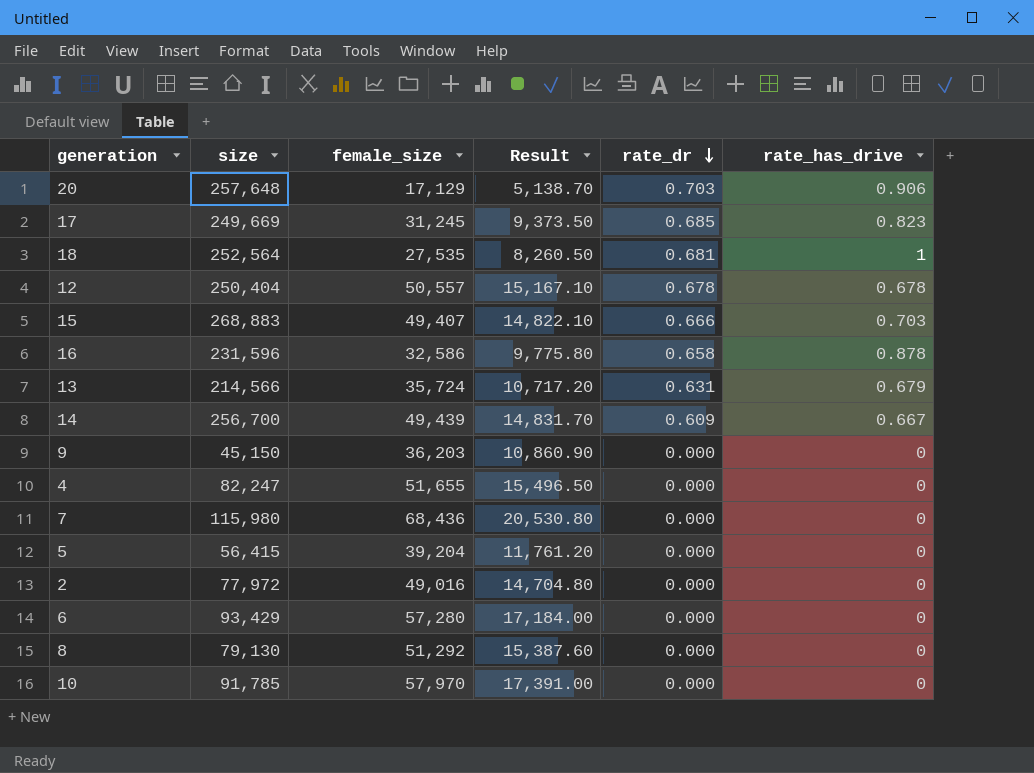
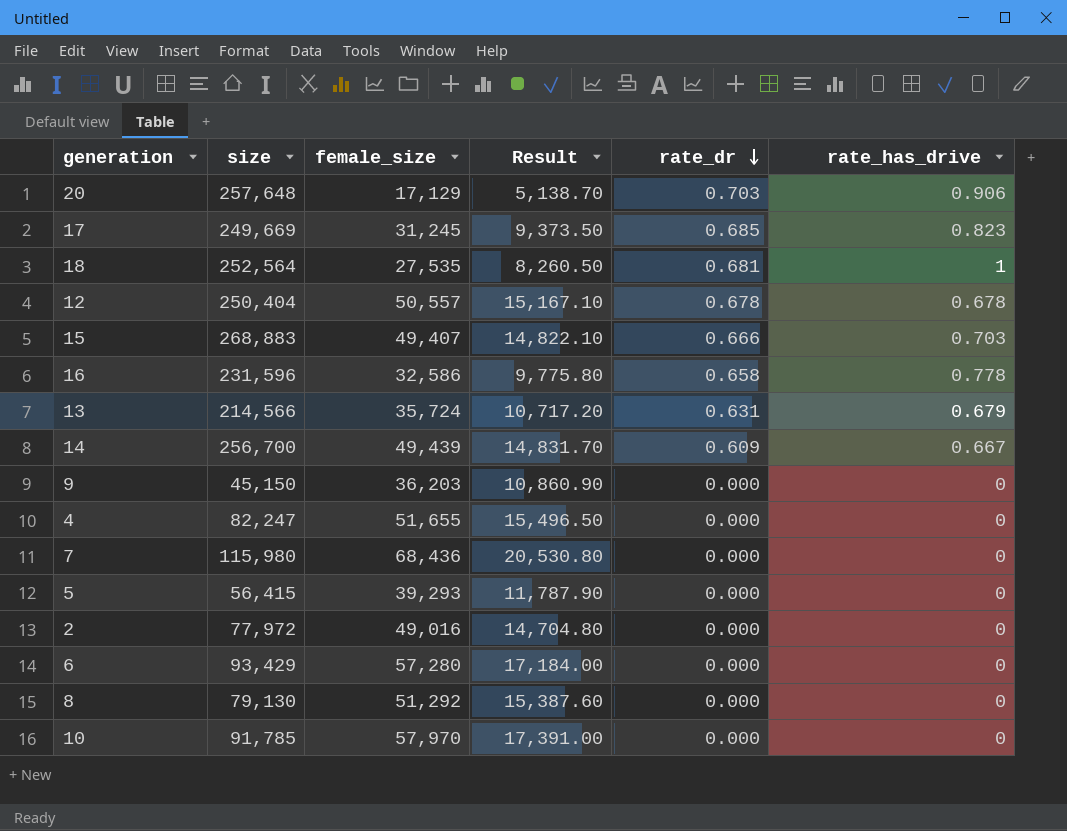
16 | rate_has_drive: 0.878 -> 0.778
5 | female_size: 39,204 -> 39,293
5 | Result: 11,761.20 -> 11,787.90

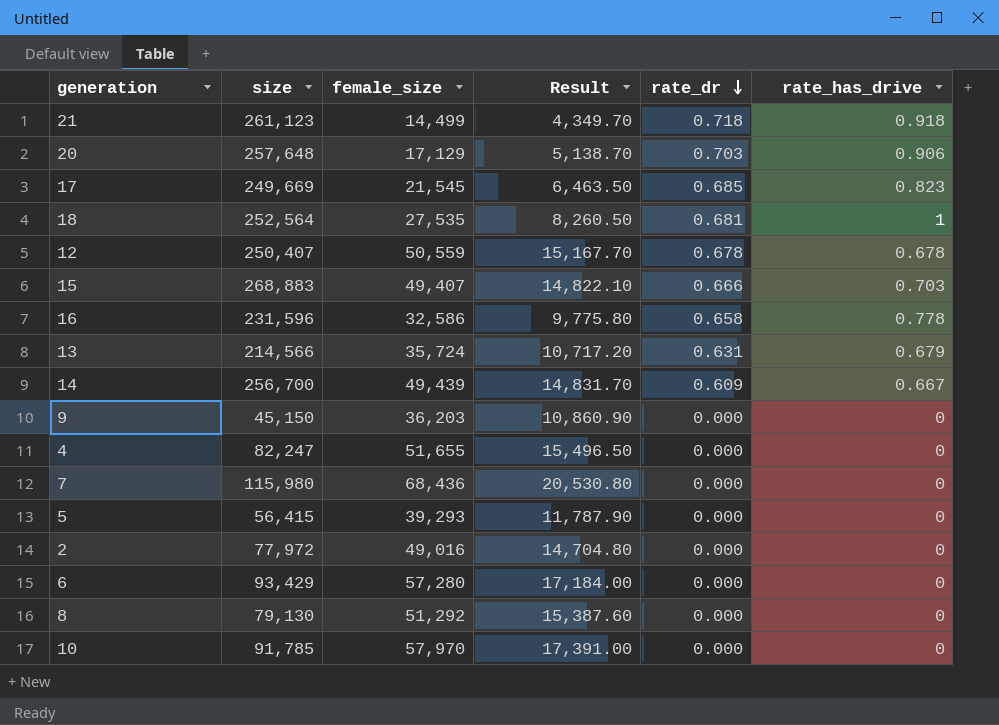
row 21: none -> 261,123 | 14,499 | 4,349.70 | 0.718 | 0.918
17 | female_size: 31,245 -> 21,545
17 | Result: 9,373.50 -> 6,463.50
12 | size: 250,404 -> 250,407
12 | female_size: 50,557 -> 50,559
12 | Result: 15,167.10 -> 15,167.70

